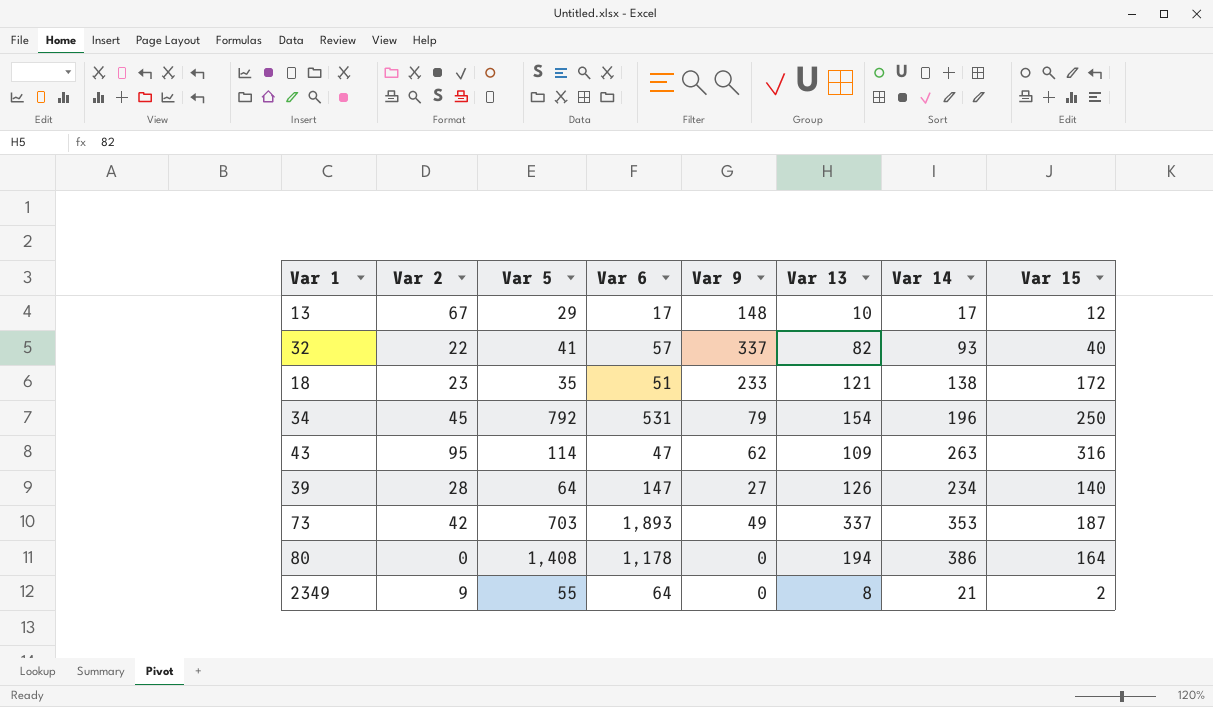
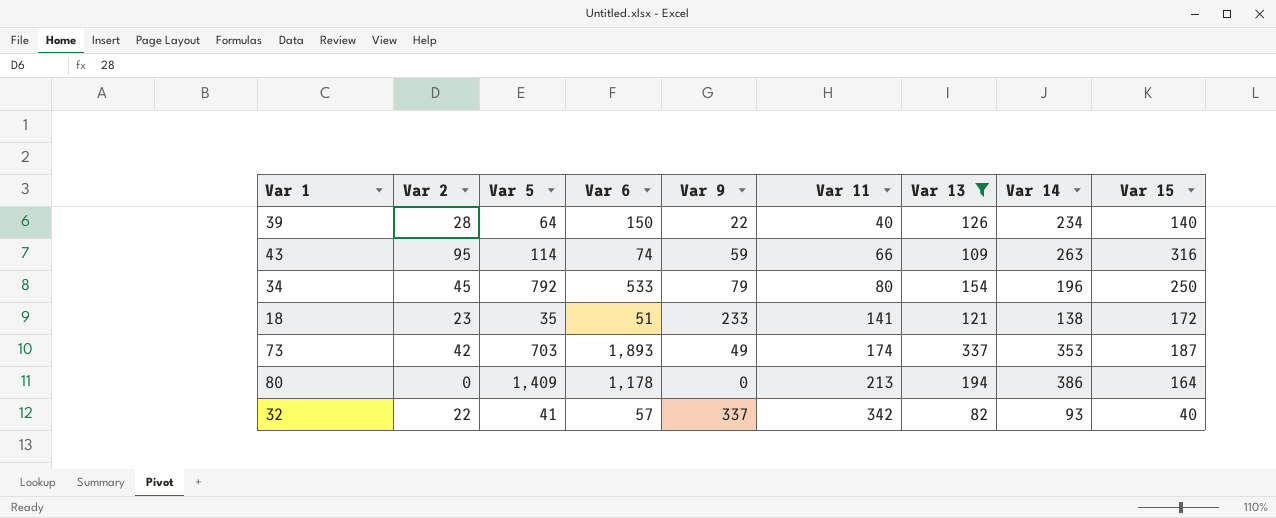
filter: none -> Var 13 >= 82
row order: none -> Var 11 ascending
column Var 11 | position: none -> 6
39 | Var 6: 147 -> 150
39 | Var 9: 27 -> 22
43 | Var 6: 47 -> 74
43 | Var 9: 62 -> 59
34 | Var 6: 531 -> 533
80 | Var 5: 1,408 -> 1,409

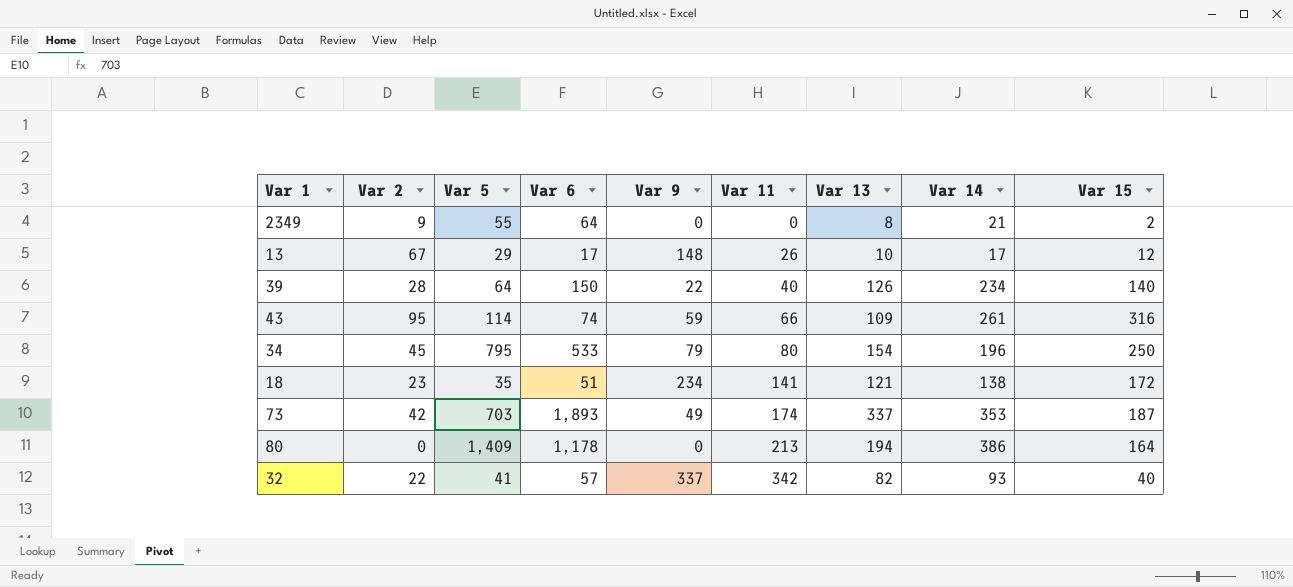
filter: Var 13 >= 82 -> none
43 | Var 14: 263 -> 261
34 | Var 5: 792 -> 795
18 | Var 9: 233 -> 234

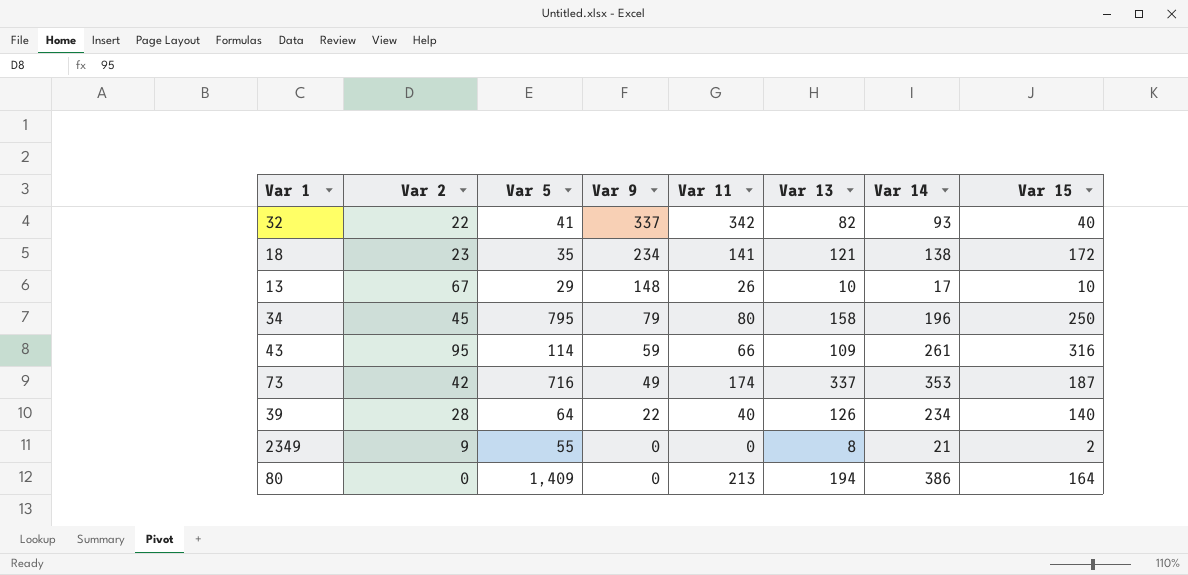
row order: Var 11 ascending -> Var 9 descending
column Var 6 | position: 4 -> none
13 | Var 15: 12 -> 10
34 | Var 13: 154 -> 158
73 | Var 5: 703 -> 716

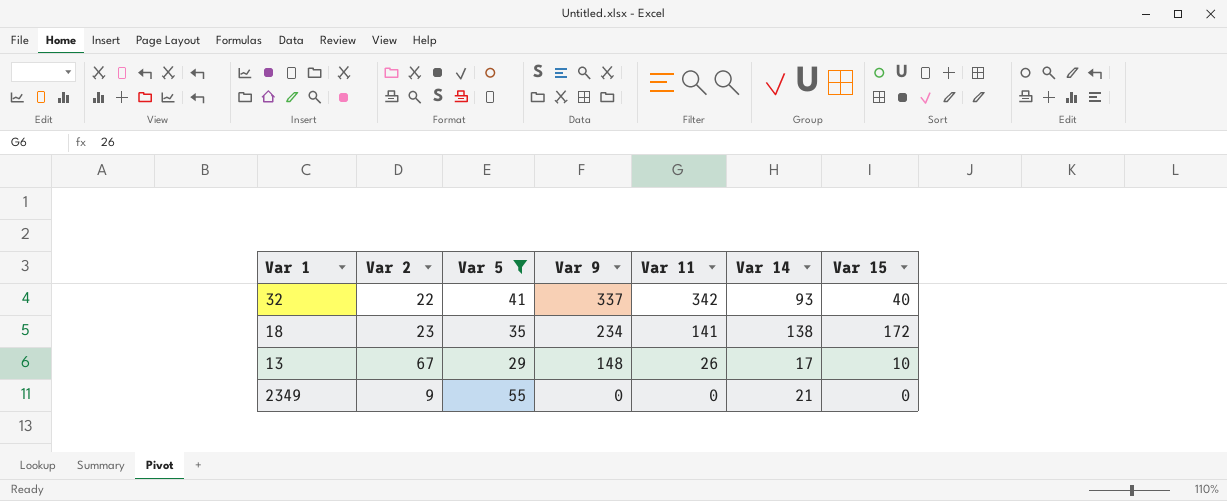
filter: none -> Var 5 <= 55
column Var 13 | position: 6 -> none
2349 | Var 15: 2 -> 0

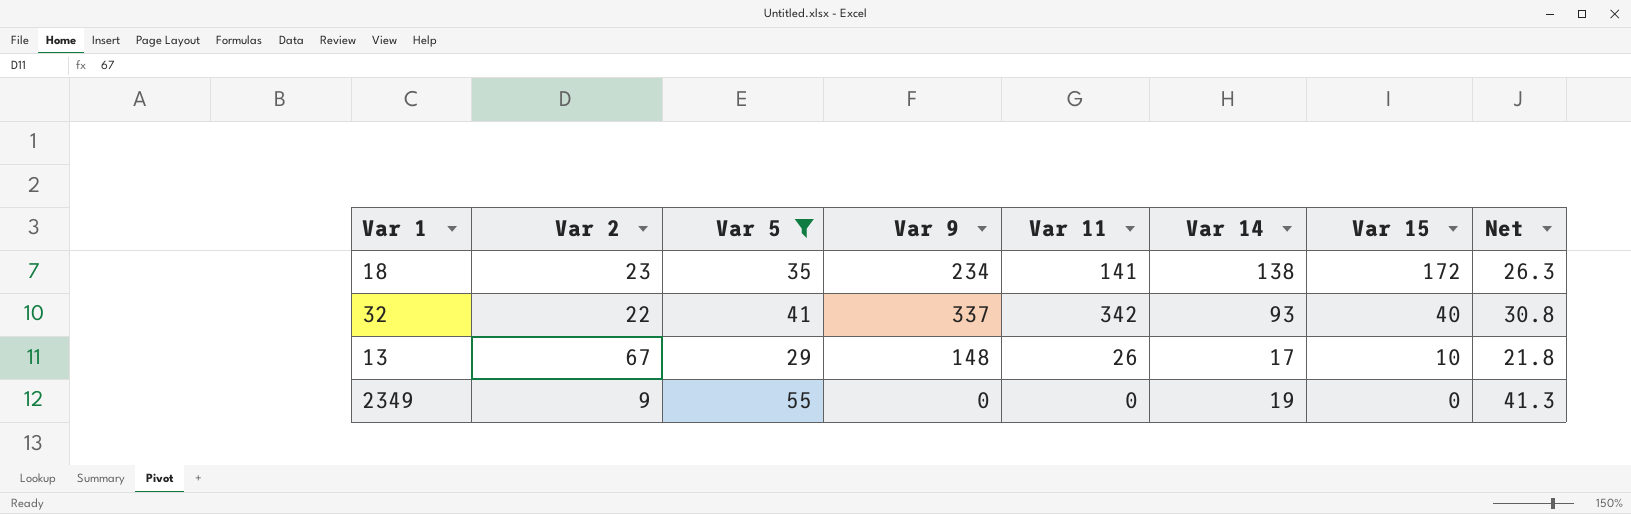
row order: Var 9 descending -> Var 15 descending
column Net | formula: none -> [Var 5] * 0.75
2349 | Var 14: 21 -> 19

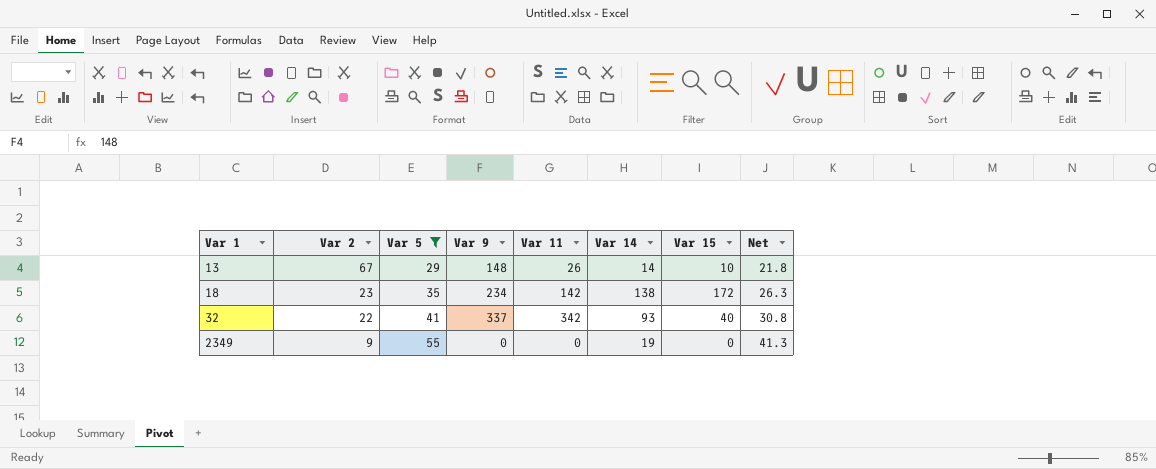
row order: Var 15 descending -> Var 1 ascending
13 | Var 14: 17 -> 14
18 | Var 11: 141 -> 142

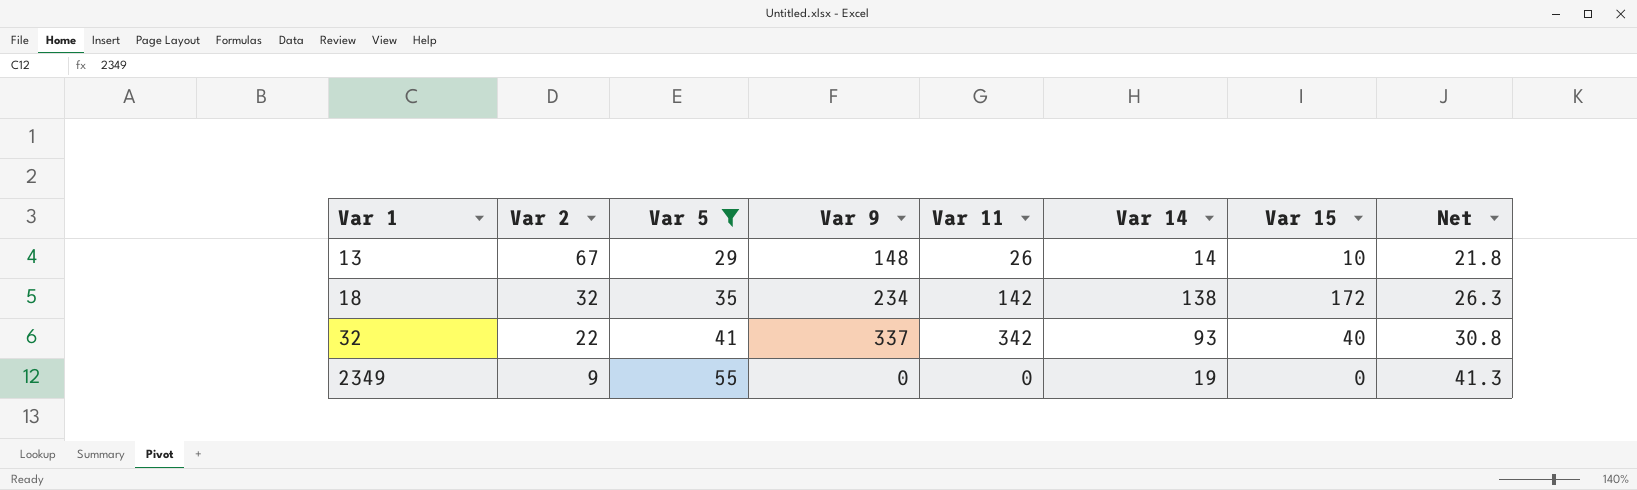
18 | Var 2: 23 -> 32

